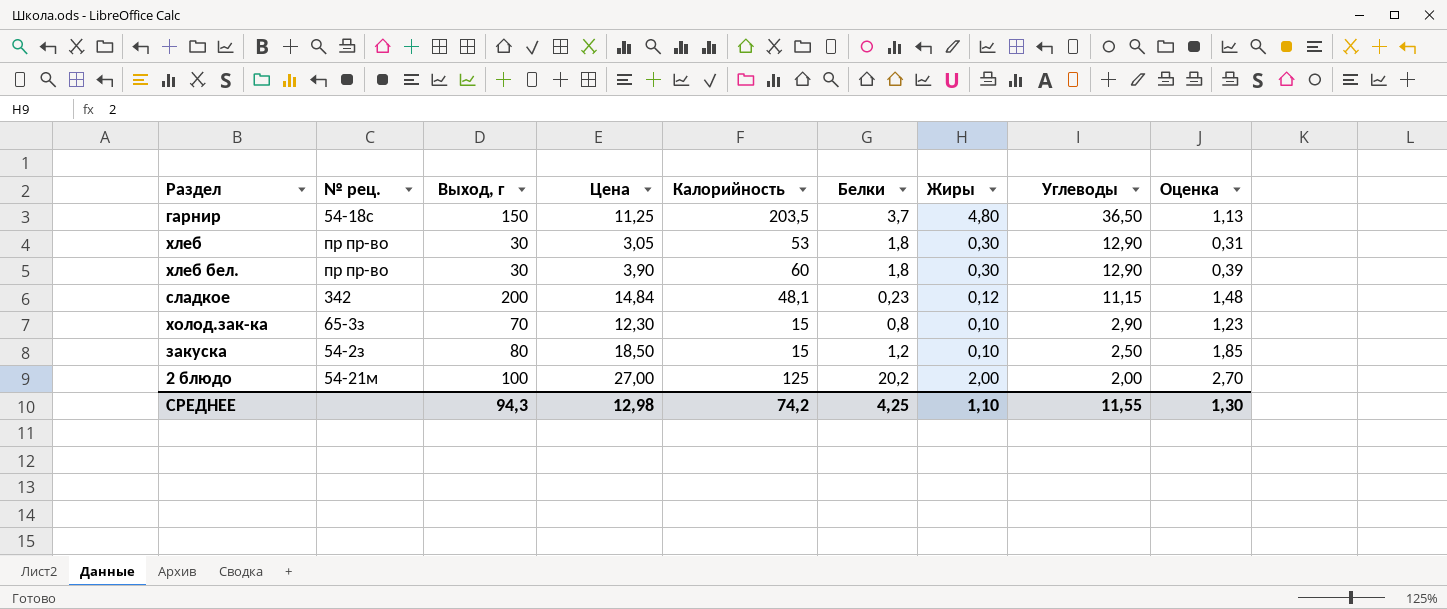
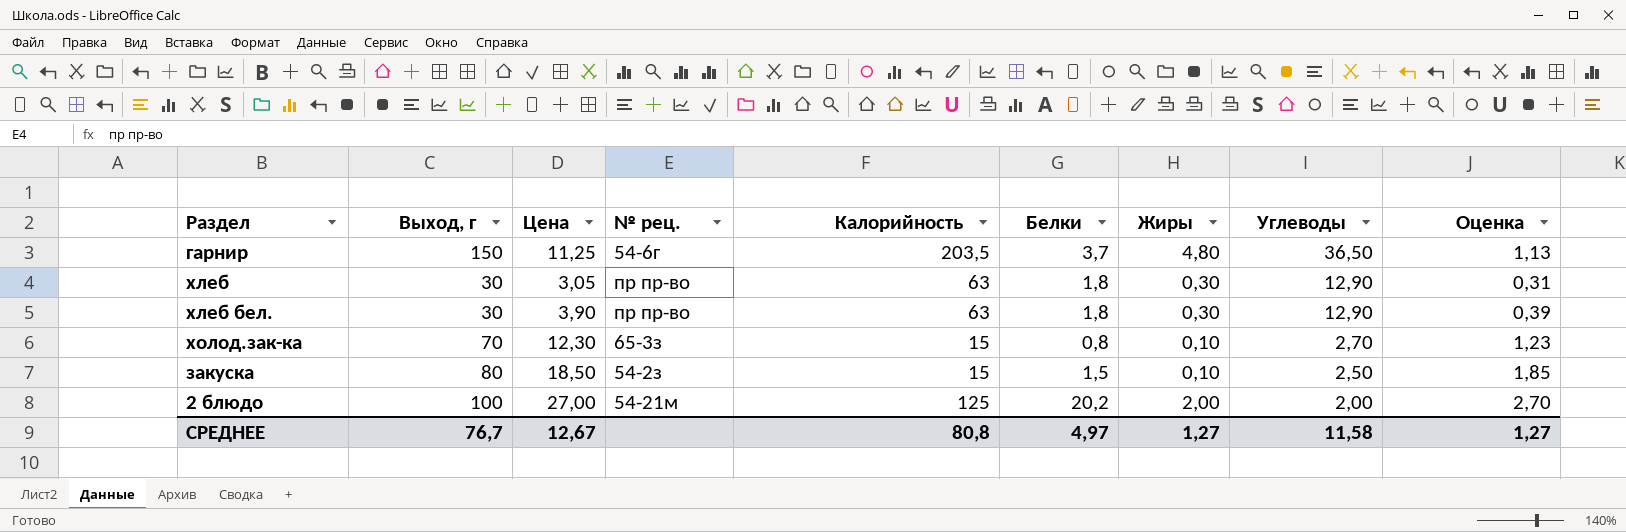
column № рец. | position: 2 -> 4
row сладкое: 342 | 200 | 14,84 | 48,1 | 0,23 | 0,12 | 11,15 | 1,48 -> none
гарнир | № рец.: 54-18с -> 54-6г
хлеб | Калорийность: 53 -> 63
хлеб бел. | Калорийность: 60 -> 63
холод.зак-ка | Углеводы: 2,90 -> 2,70
закуска | Белки: 1,2 -> 1,5
СРЕДНЕЕ | Выход, г: 94,3 -> 76,7
СРЕДНЕЕ | Цена: 12,98 -> 12,67
СРЕДНЕЕ | Калорийность: 74,2 -> 80,8
СРЕДНЕЕ | Белки: 4,25 -> 4,97
СРЕДНЕЕ | Жиры: 1,10 -> 1,27
СРЕДНЕЕ | Углеводы: 11,55 -> 11,58
СРЕДНЕЕ | Оценка: 1,30 -> 1,27

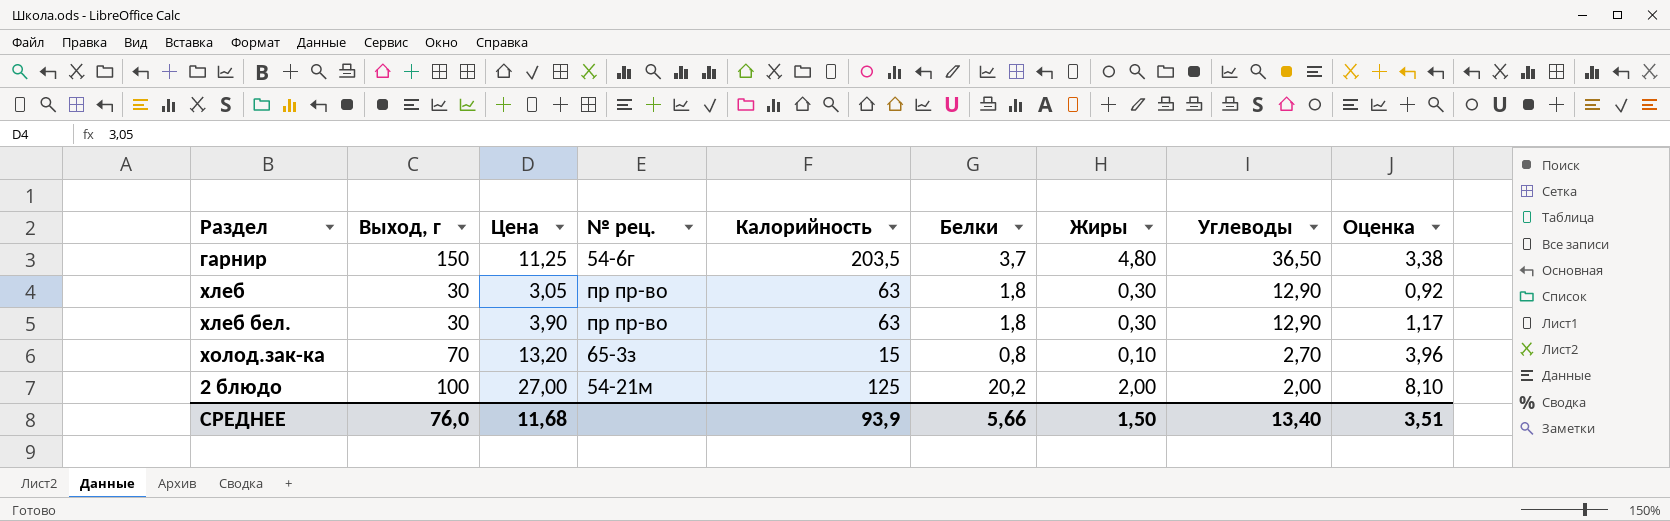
column Оценка | formula: [Цена] * 0,1 -> [Цена] * 0,3
row закуска: 80 | 18,50 | 54-2з | 15 | 1,5 | 0,10 | 2,50 | 1,85 -> none
холод.зак-ка | Цена: 12,30 -> 13,20
СРЕДНЕЕ | Выход, г: 76,7 -> 76,0
СРЕДНЕЕ | Цена: 12,67 -> 11,68
СРЕДНЕЕ | Калорийность: 80,8 -> 93,9
СРЕДНЕЕ | Белки: 4,97 -> 5,66
СРЕДНЕЕ | Жиры: 1,27 -> 1,50
СРЕДНЕЕ | Углеводы: 11,58 -> 13,40
СРЕДНЕЕ | Оценка: 1,27 -> 3,51

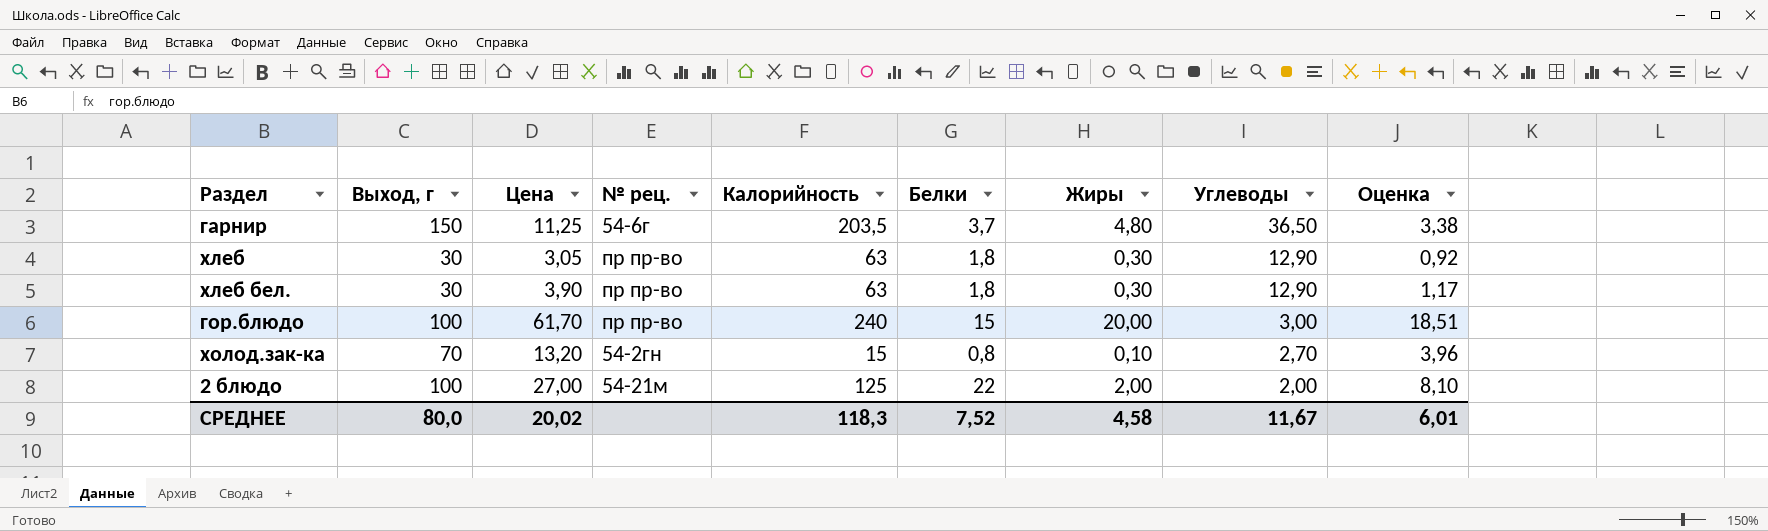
row гор.блюдо: none -> 100 | 61,70 | пр пр-во | 240 | 15 | 20,00 | 3,00 | 18,51
холод.зак-ка | № рец.: 65-3з -> 54-2гн
2 блюдо | Белки: 20,2 -> 22
СРЕДНЕЕ | Выход, г: 76,0 -> 80,0
СРЕДНЕЕ | Цена: 11,68 -> 20,02
СРЕДНЕЕ | Калорийность: 93,9 -> 118,3
СРЕДНЕЕ | Белки: 5,66 -> 7,52
СРЕДНЕЕ | Жиры: 1,50 -> 4,58
СРЕДНЕЕ | Углеводы: 13,40 -> 11,67
СРЕДНЕЕ | Оценка: 3,51 -> 6,01

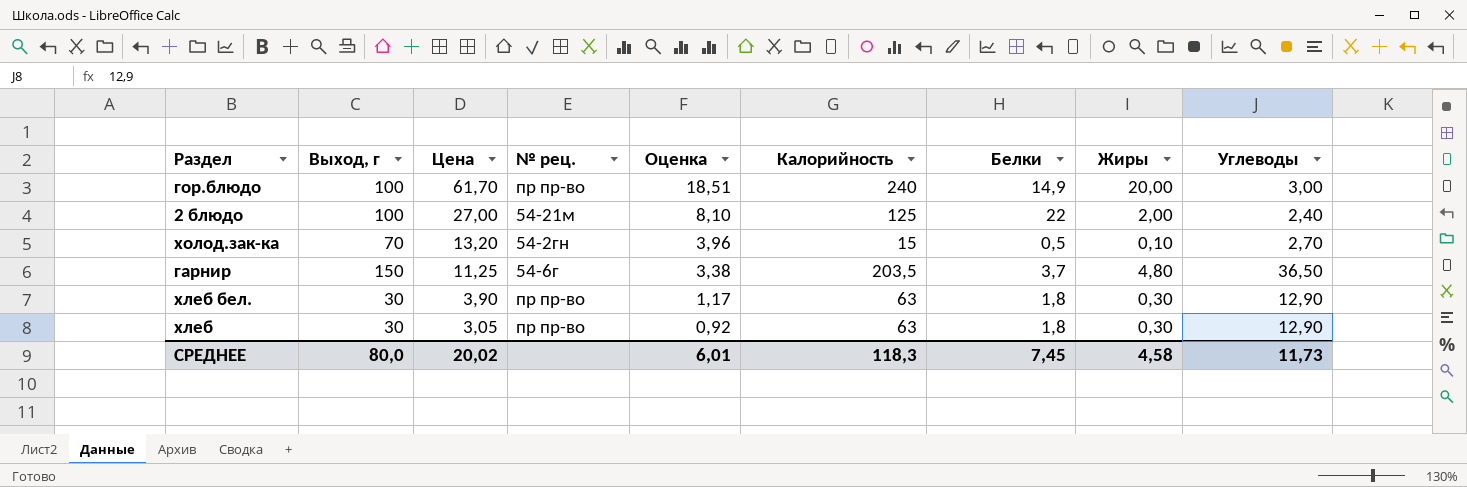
row order: Углеводы descending -> Цена descending
column Оценка | position: 9 -> 5
гор.блюдо | Белки: 15 -> 14,9
2 блюдо | Углеводы: 2,00 -> 2,40
холод.зак-ка | Белки: 0,8 -> 0,5
СРЕДНЕЕ | Белки: 7,52 -> 7,45
СРЕДНЕЕ | Углеводы: 11,67 -> 11,73

